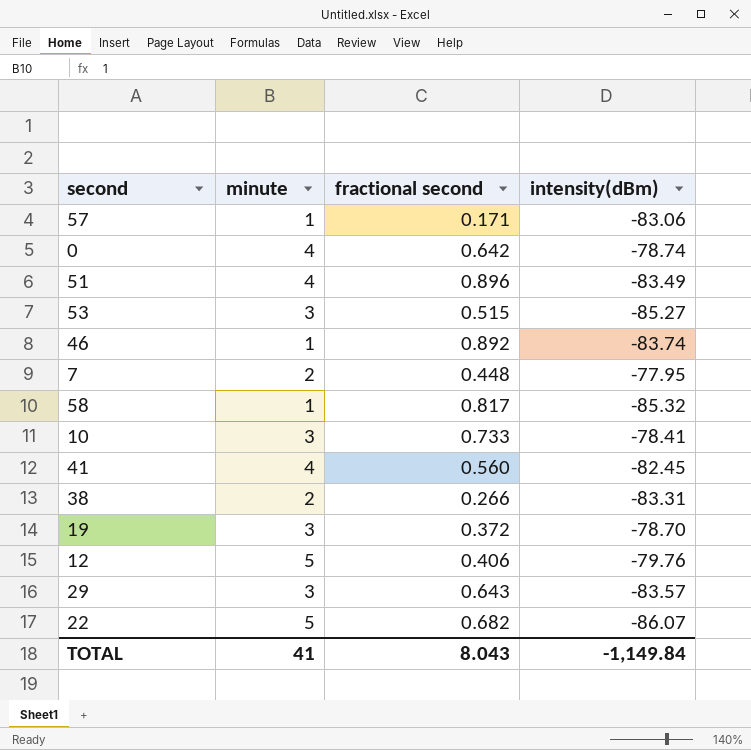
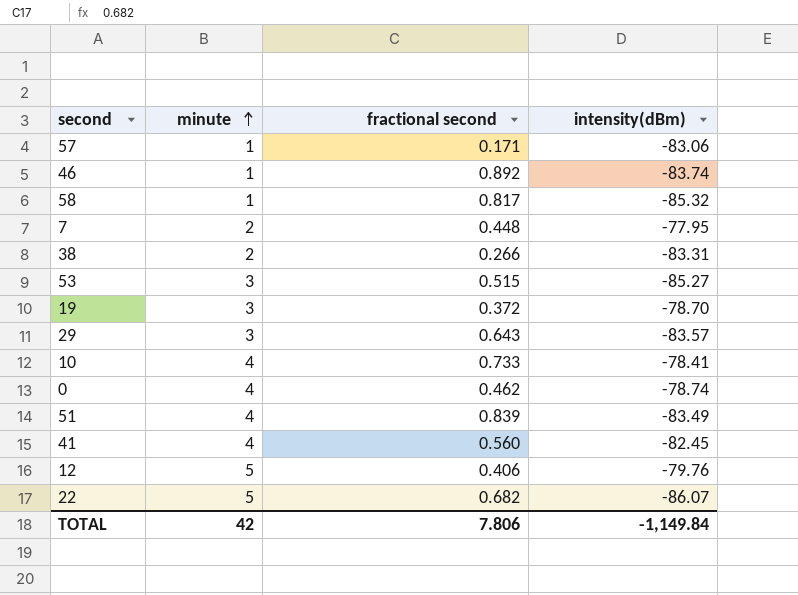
row order: none -> minute ascending
10 | minute: 3 -> 4
0 | fractional second: 0.642 -> 0.462
51 | fractional second: 0.896 -> 0.839
TOTAL | minute: 41 -> 42
TOTAL | fractional second: 8.043 -> 7.806

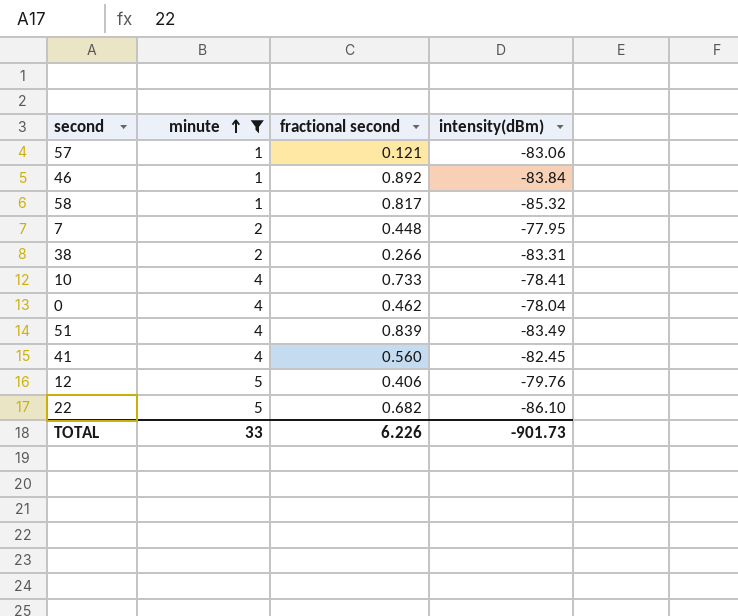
filter: none -> minute != 3
57 | fractional second: 0.171 -> 0.121
46 | intensity(dBm): -83.74 -> -83.84
0 | intensity(dBm): -78.74 -> -78.04
22 | intensity(dBm): -86.07 -> -86.10
TOTAL | minute: 42 -> 33
TOTAL | fractional second: 7.806 -> 6.226
TOTAL | intensity(dBm): -1,149.84 -> -901.73

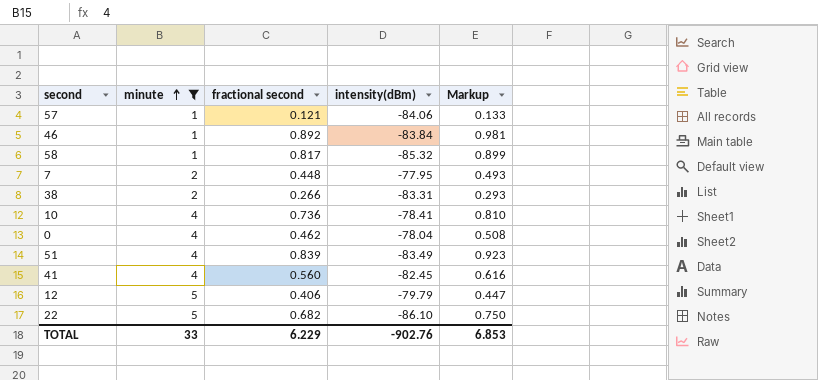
column Markup | formula: none -> [fractional second] * 1.1
57 | intensity(dBm): -83.06 -> -84.06
10 | fractional second: 0.733 -> 0.736
12 | intensity(dBm): -79.76 -> -79.79
TOTAL | fractional second: 6.226 -> 6.229
TOTAL | intensity(dBm): -901.73 -> -902.76

